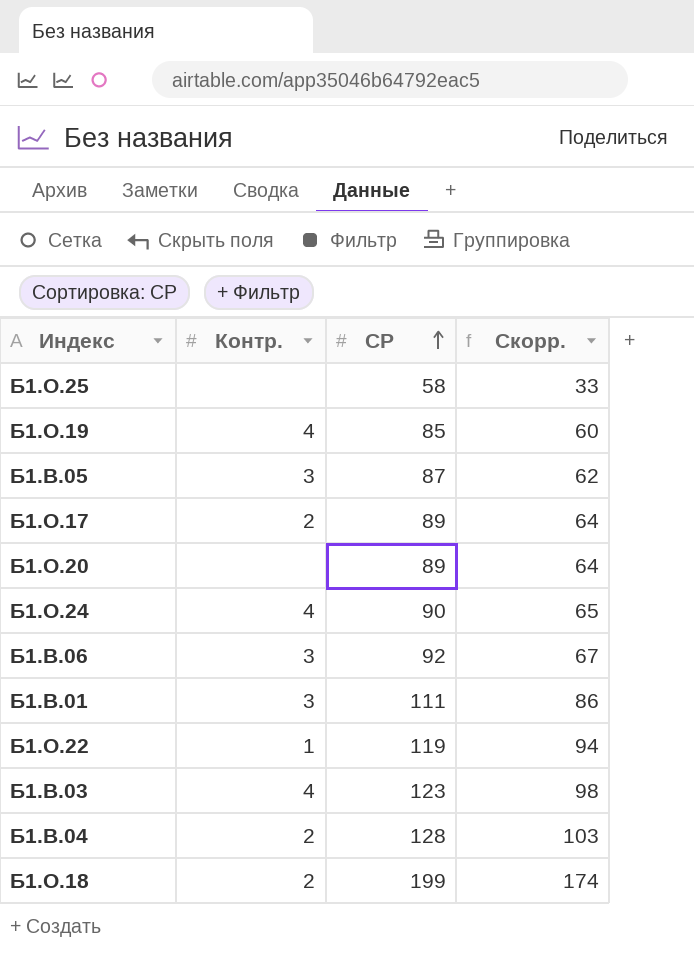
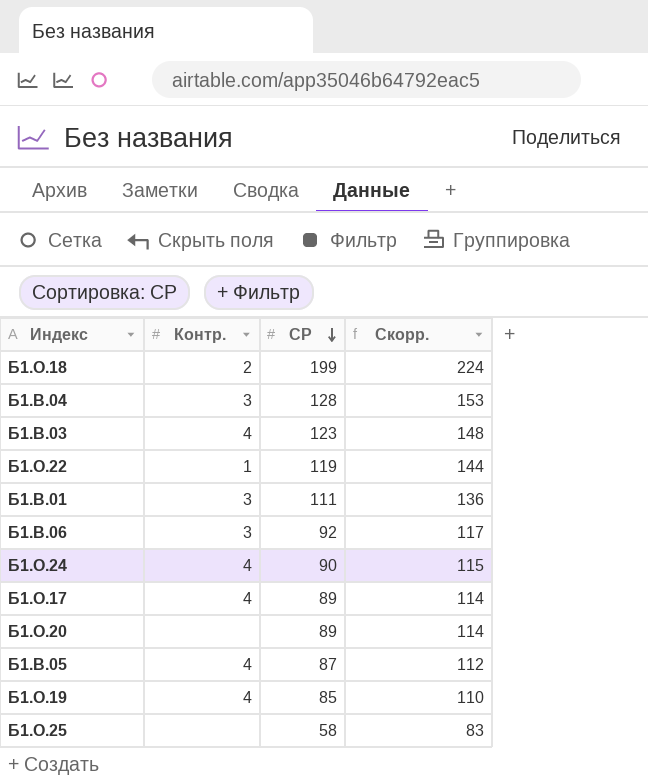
row order: СР ascending -> СР descending
column Скорр. | formula: [СР] - 25 -> [СР] + 25
Б1.В.04 | Контр.: 2 -> 3
Б1.О.17 | Контр.: 2 -> 4
Б1.В.05 | Контр.: 3 -> 4

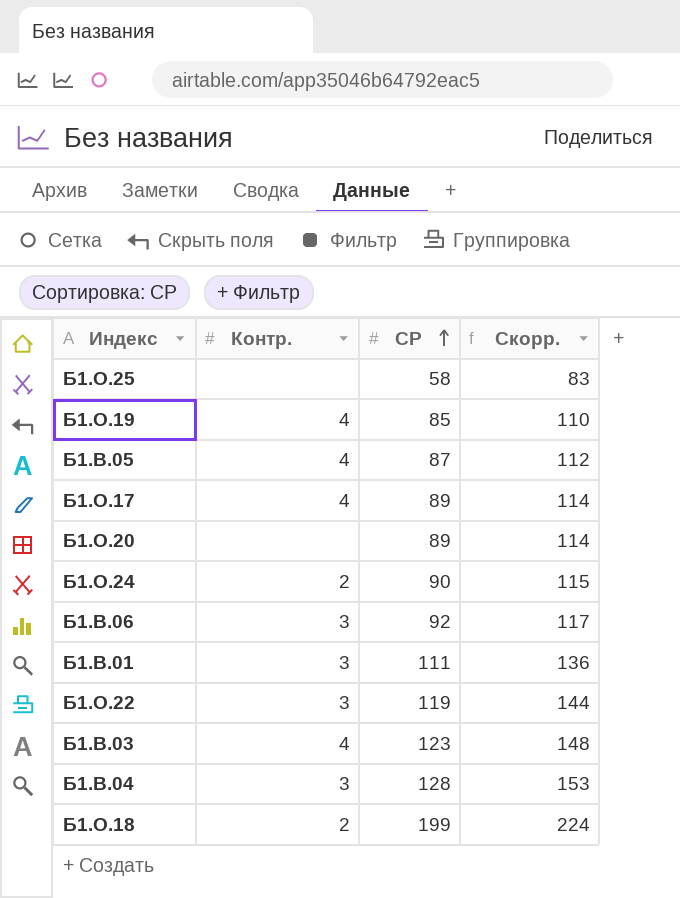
row order: СР descending -> СР ascending
Б1.О.24 | Контр.: 4 -> 2
Б1.О.22 | Контр.: 1 -> 3

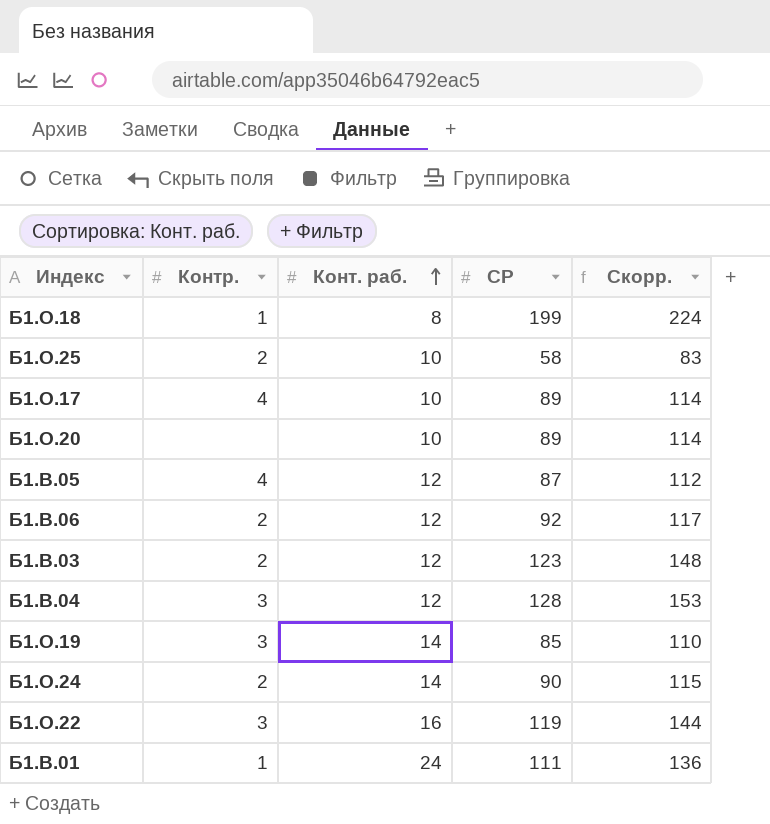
row order: СР ascending -> Конт. раб. ascending
column Конт. раб. | position: none -> 3
Б1.О.18 | Контр.: 2 -> 1
Б1.О.25 | Контр.: none -> 2
Б1.В.06 | Контр.: 3 -> 2
Б1.В.03 | Контр.: 4 -> 2
Б1.О.19 | Контр.: 4 -> 3
Б1.В.01 | Контр.: 3 -> 1

